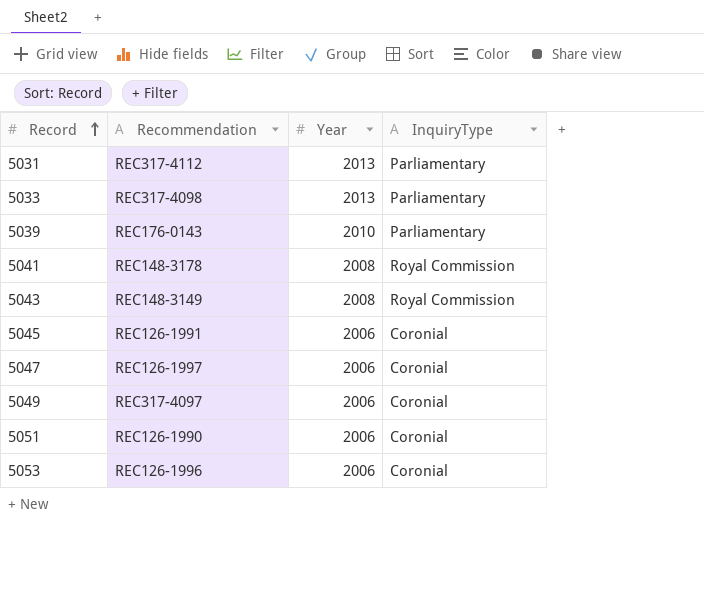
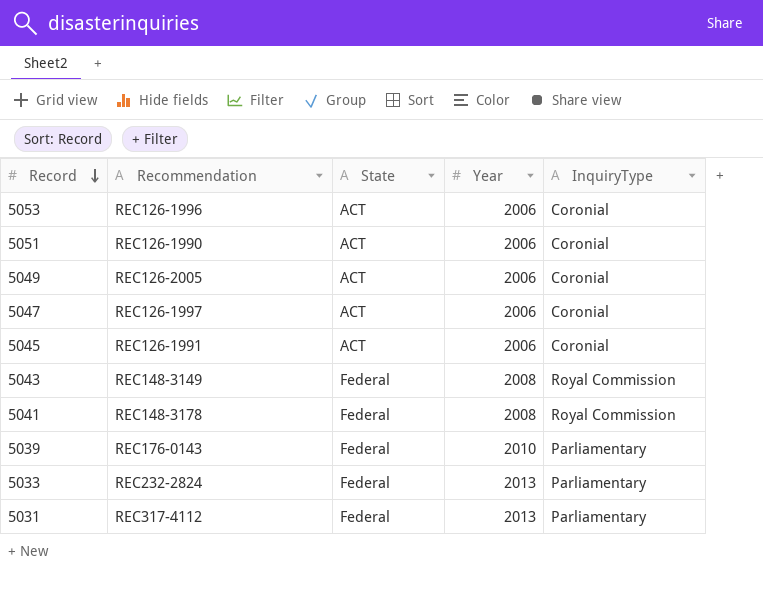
row order: Record ascending -> Record descending
column State | position: none -> 3
5049 | Recommendation: REC317-4097 -> REC126-2005
5033 | Recommendation: REC317-4098 -> REC232-2824

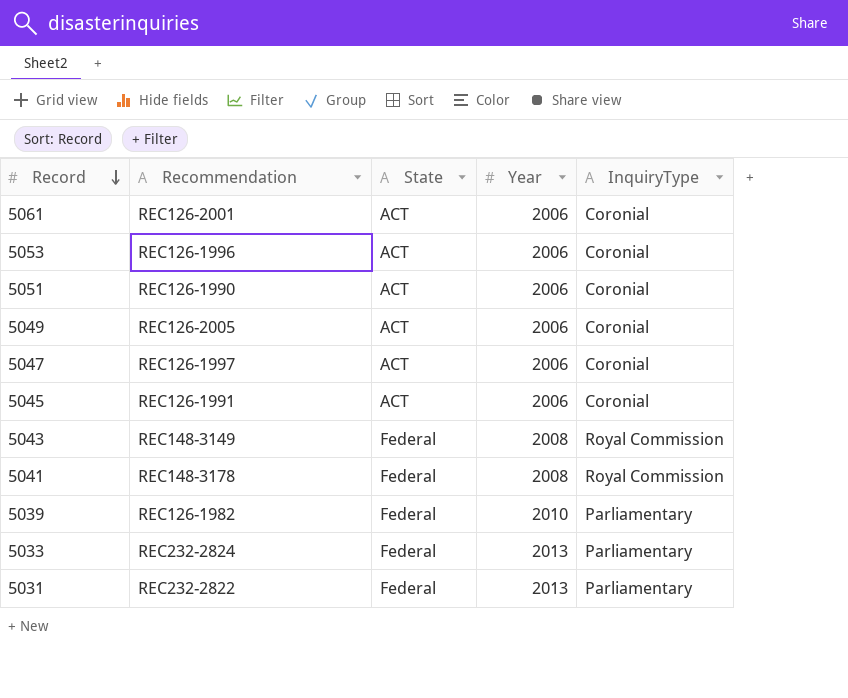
row 5061: none -> REC126-2001 | ACT | 2006 | Coronial
5039 | Recommendation: REC176-0143 -> REC126-1982
5031 | Recommendation: REC317-4112 -> REC232-2822

